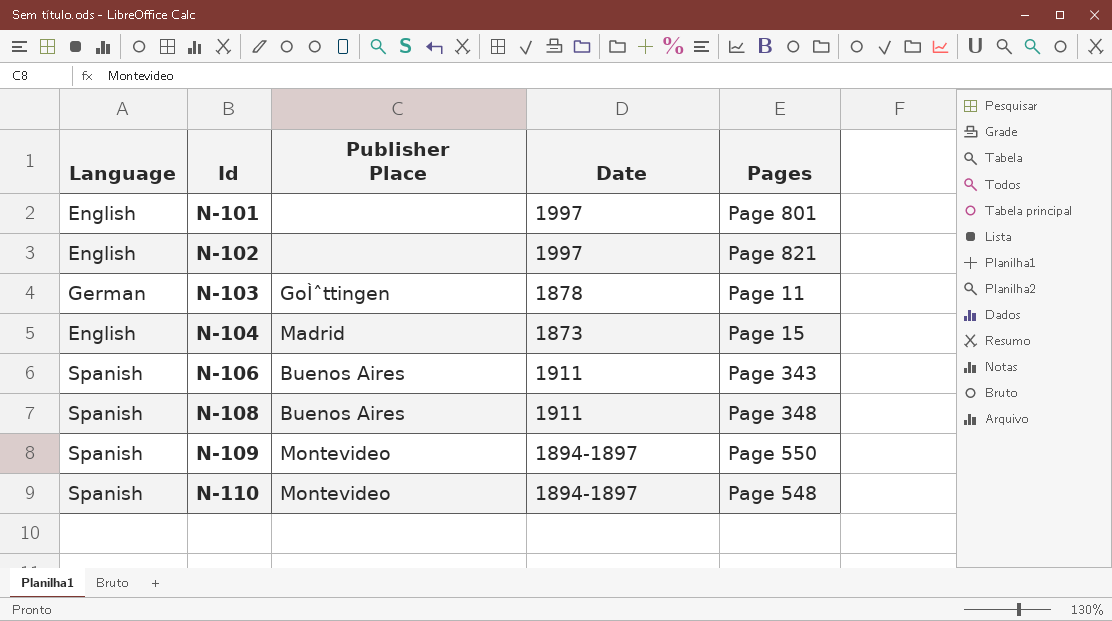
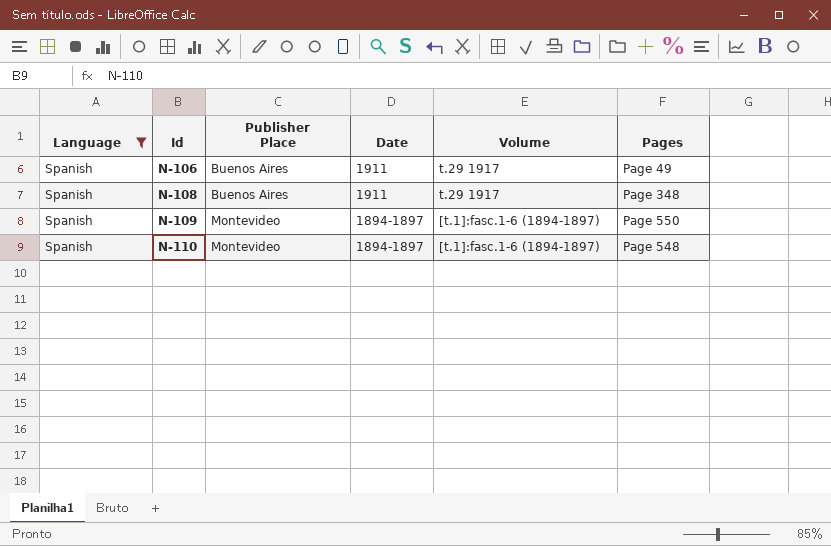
filter: none -> Language = Spanish
column Volume | position: none -> 5
N-106 | Pages: Page 343 -> Page 49

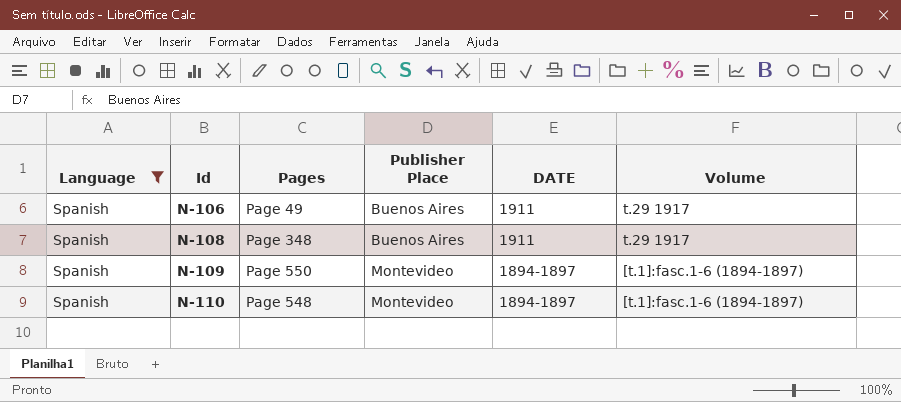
column Pages | position: 6 -> 3
column name: Date -> DATE

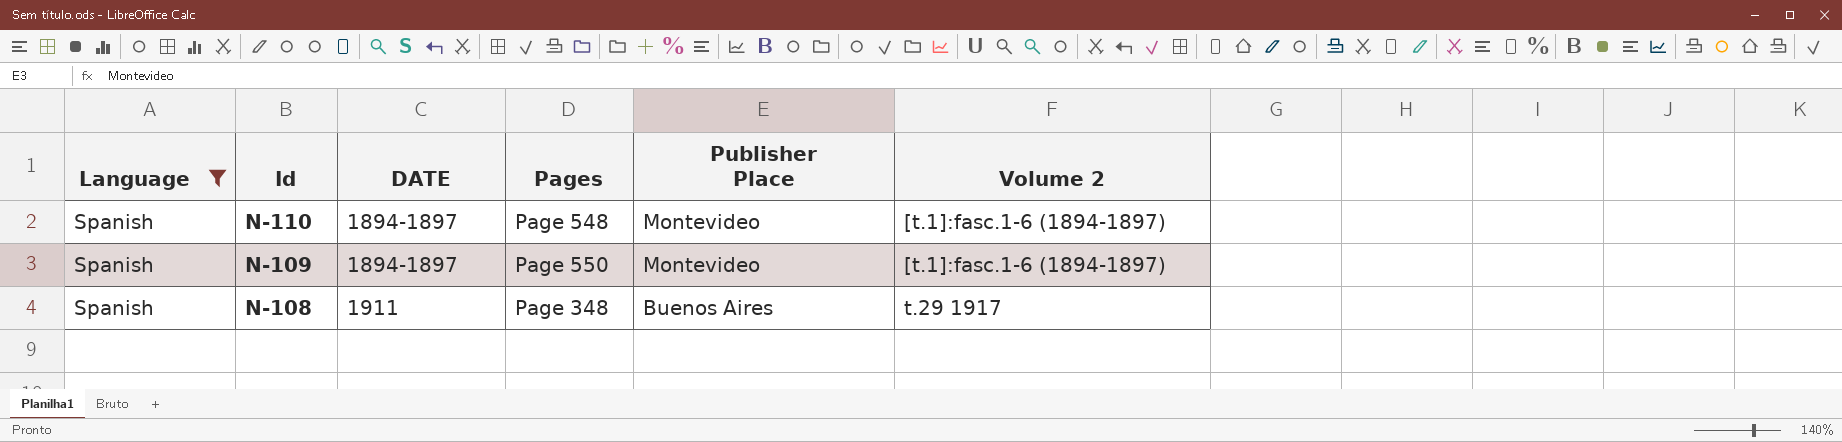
row order: Id ascending -> Id descending
column DATE | position: 5 -> 3
column name: Volume -> Volume 2
row N-106: Spanish | Page 49 | Buenos Aires | 1911 | t.29 1917 -> none

